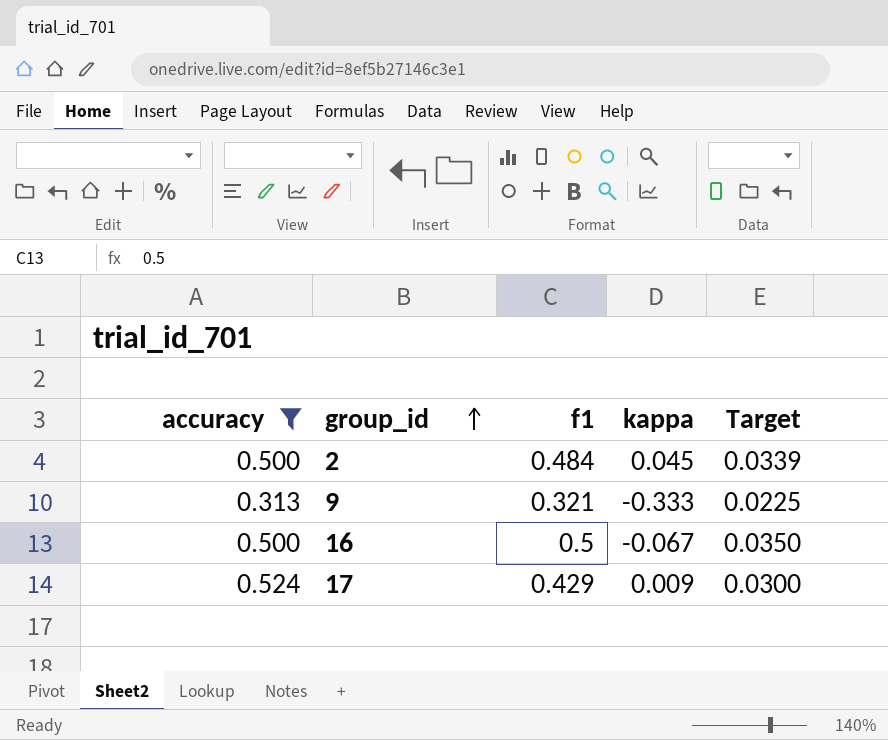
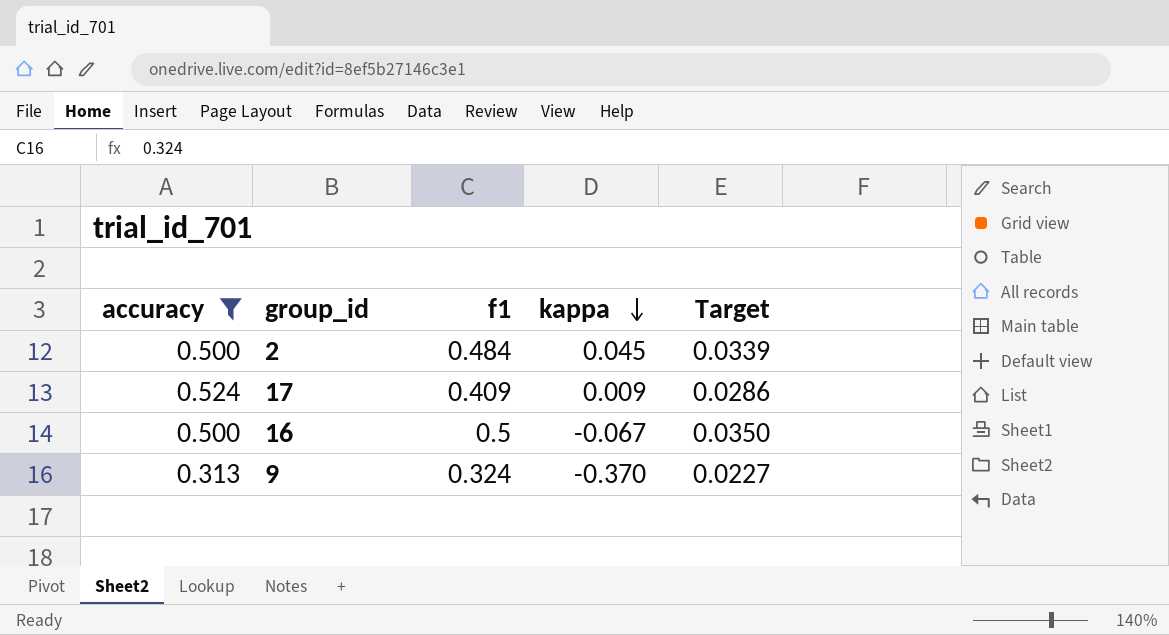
row order: group_id ascending -> kappa descending
17 | f1: 0.429 -> 0.409
17 | Target: 0.0300 -> 0.0286
9 | f1: 0.321 -> 0.324
9 | kappa: -0.333 -> -0.370
9 | Target: 0.0225 -> 0.0227

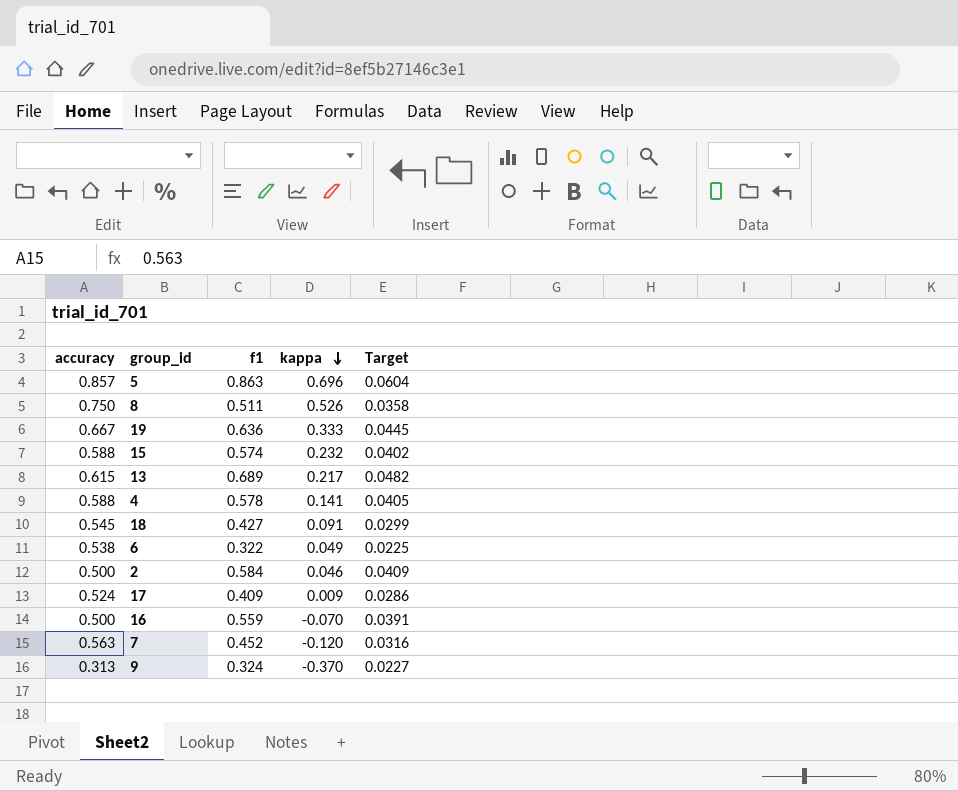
filter: accuracy <= 0.524 -> none
2 | f1: 0.484 -> 0.584
2 | kappa: 0.045 -> 0.046
2 | Target: 0.0339 -> 0.0409
16 | f1: 0.5 -> 0.559
16 | kappa: -0.067 -> -0.070
16 | Target: 0.0350 -> 0.0391

